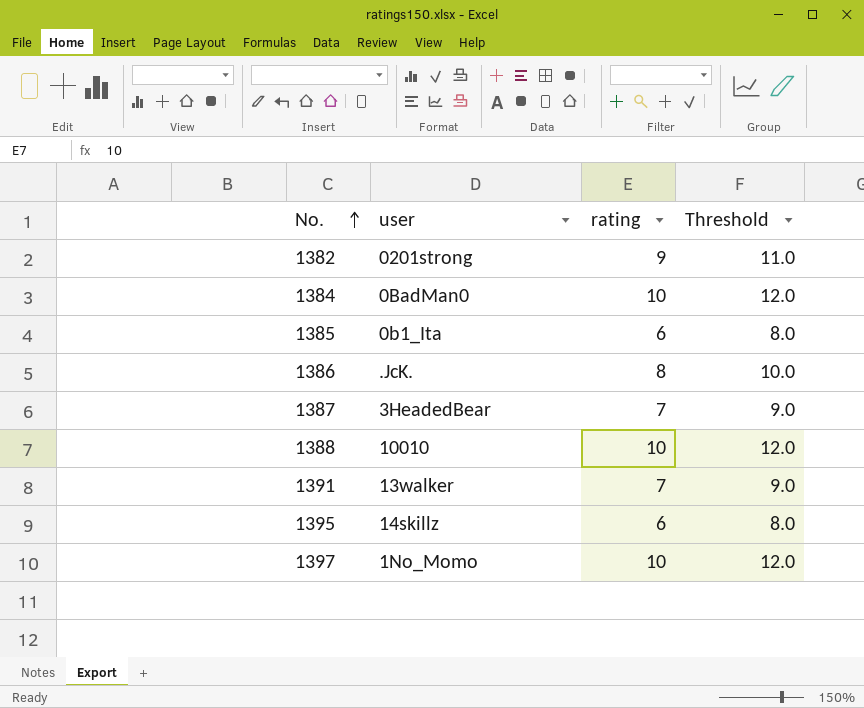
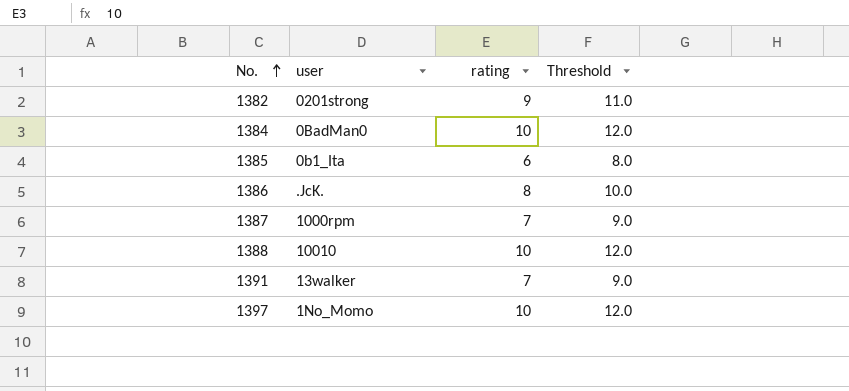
row 1395: 14skillz | 6 | 8.0 -> none
1387 | user: 3HeadedBear -> 1000rpm

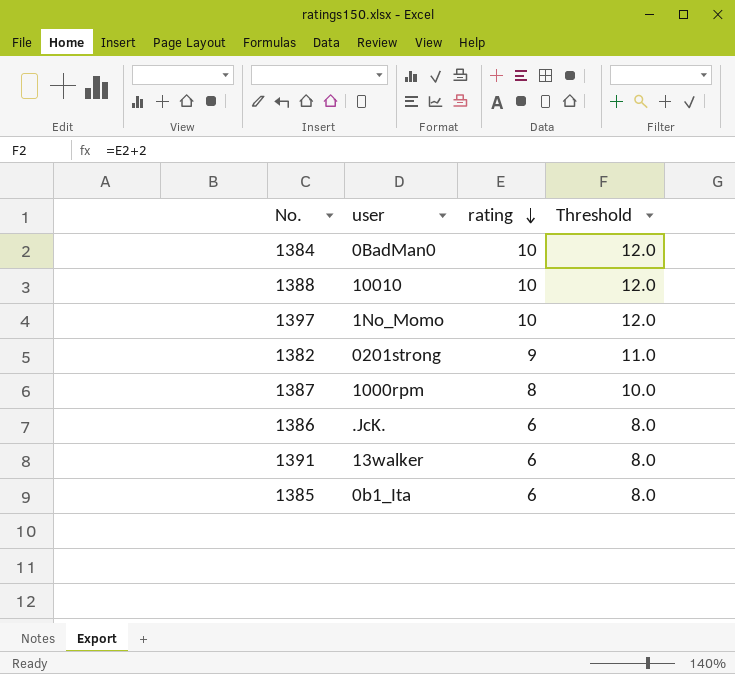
row order: No. ascending -> rating descending
1387 | rating: 7 -> 8
1387 | Threshold: 9.0 -> 10.0
1386 | rating: 8 -> 6
1386 | Threshold: 10.0 -> 8.0
1391 | rating: 7 -> 6
1391 | Threshold: 9.0 -> 8.0

